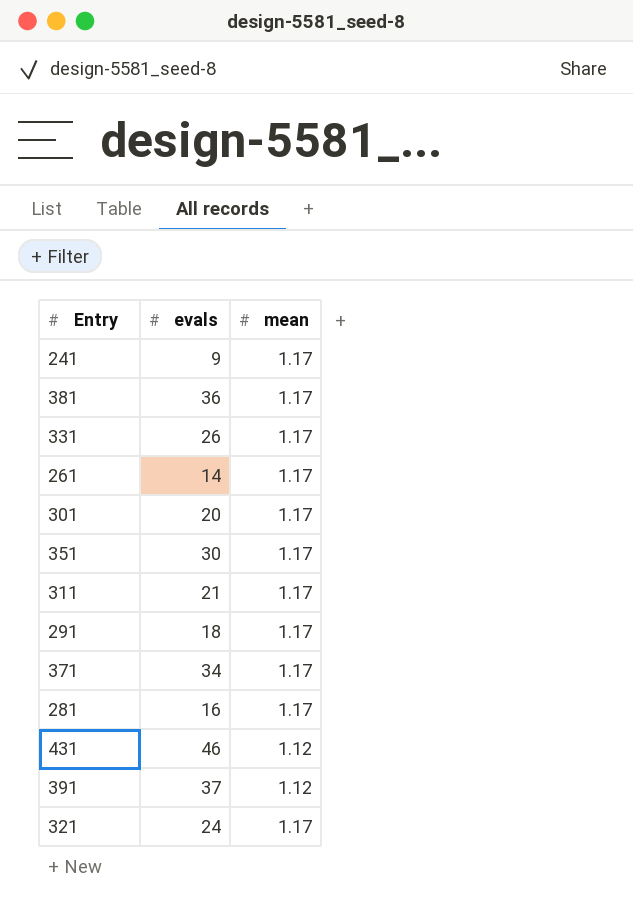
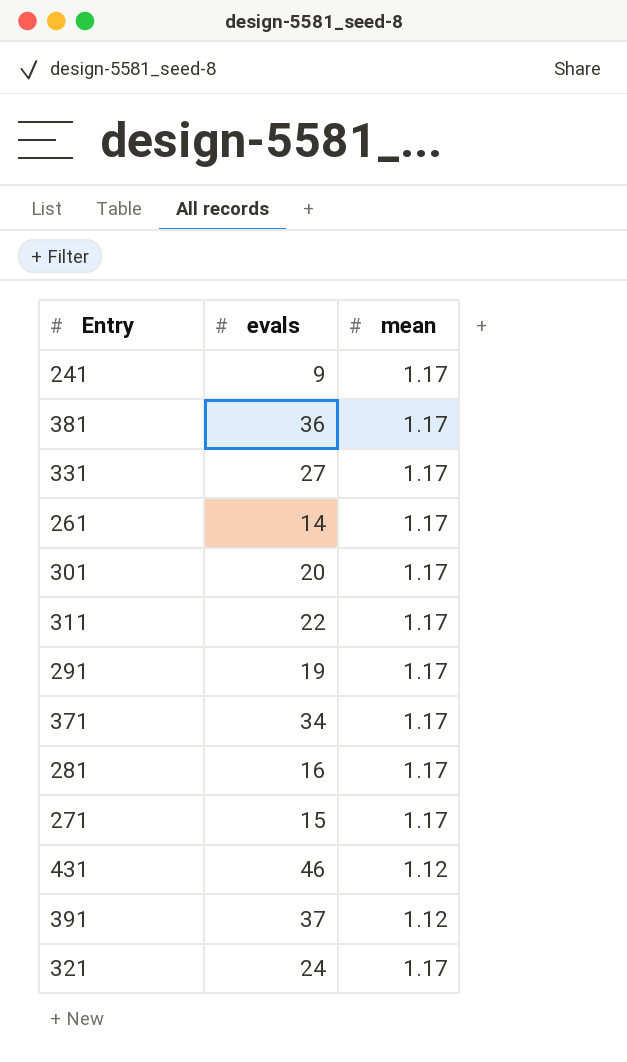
row 351: 30 | 1.17 -> none
331 | evals: 26 -> 27
311 | evals: 21 -> 22
291 | evals: 18 -> 19
row 271: none -> 15 | 1.17

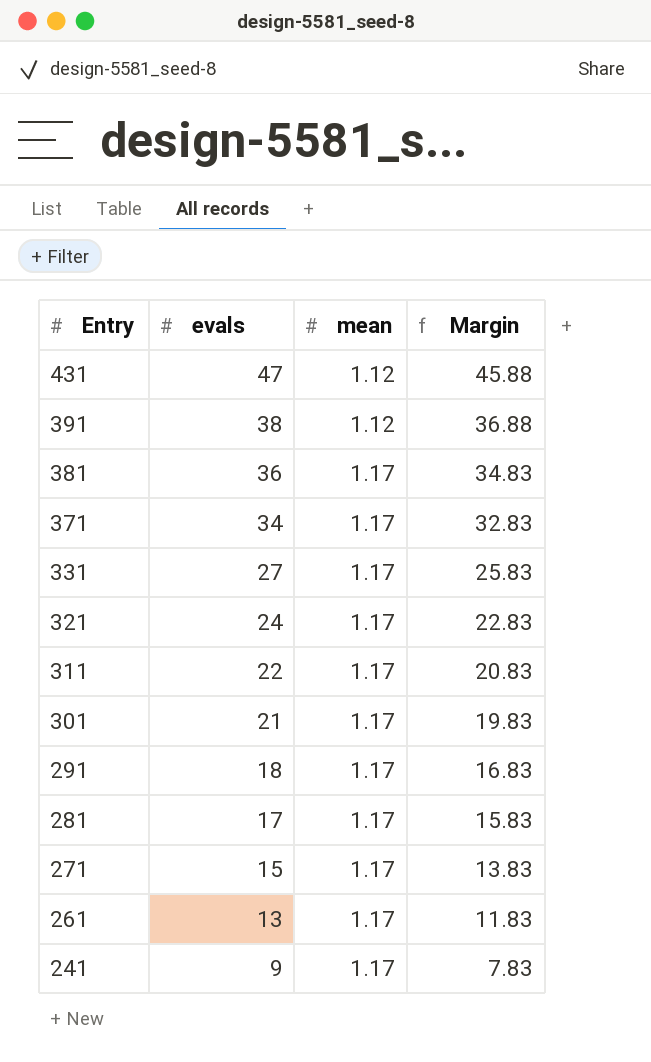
row order: none -> Entry descending
column Margin | formula: none -> [evals] - [mean]
431 | evals: 46 -> 47
391 | evals: 37 -> 38
301 | evals: 20 -> 21
291 | evals: 19 -> 18
281 | evals: 16 -> 17
261 | evals: 14 -> 13

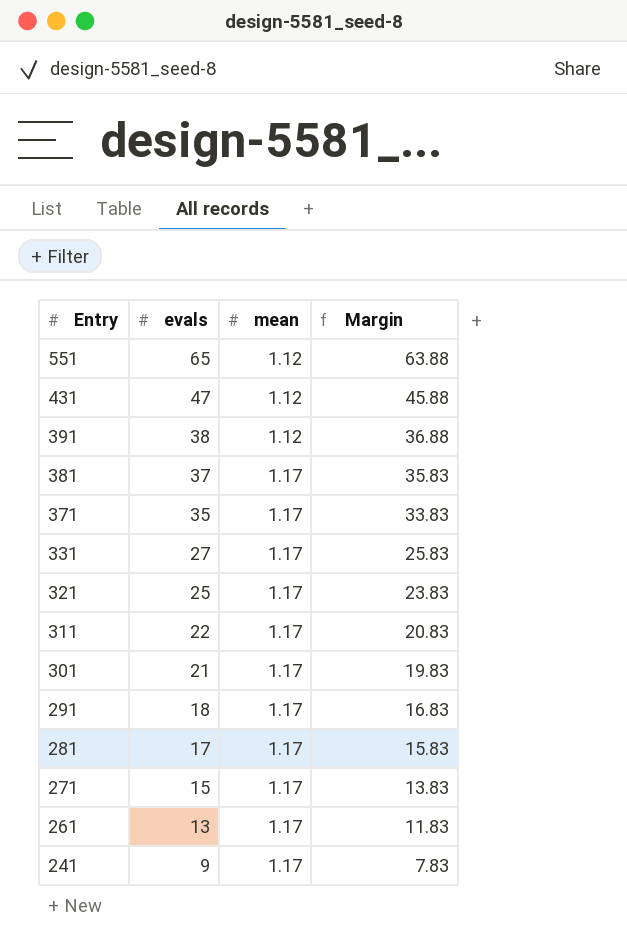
row 551: none -> 65 | 1.12 | 63.88
381 | evals: 36 -> 37
381 | Margin: 34.83 -> 35.83
371 | evals: 34 -> 35
371 | Margin: 32.83 -> 33.83
321 | evals: 24 -> 25
321 | Margin: 22.83 -> 23.83

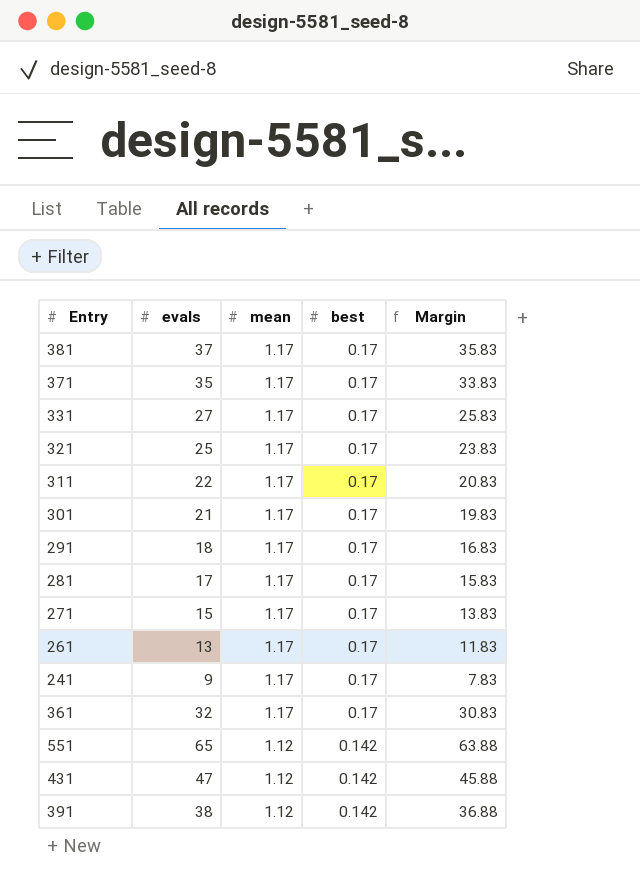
row order: Entry descending -> mean descending
column best | position: none -> 4
row 361: none -> 32 | 1.17 | 0.17 | 30.83

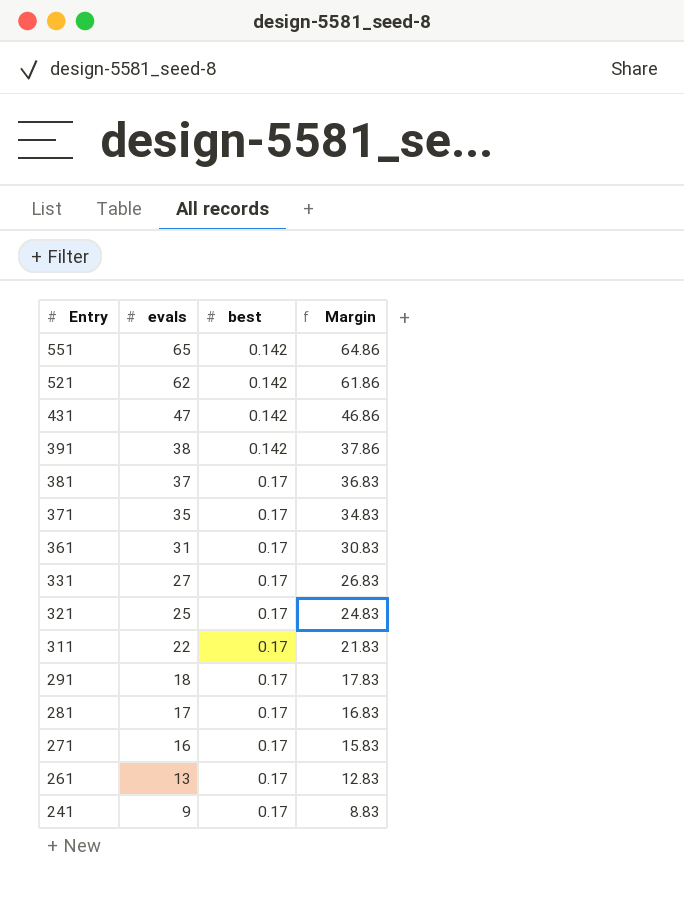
row order: mean descending -> Entry descending
column mean | position: 3 -> none
column Margin | formula: [evals] - [mean] -> [evals] - [best]
row 301: 21 | 1.17 | 0.17 | 19.83 -> none
row 521: none -> 62 | 0.142 | 61.86
361 | evals: 32 -> 31
271 | evals: 15 -> 16

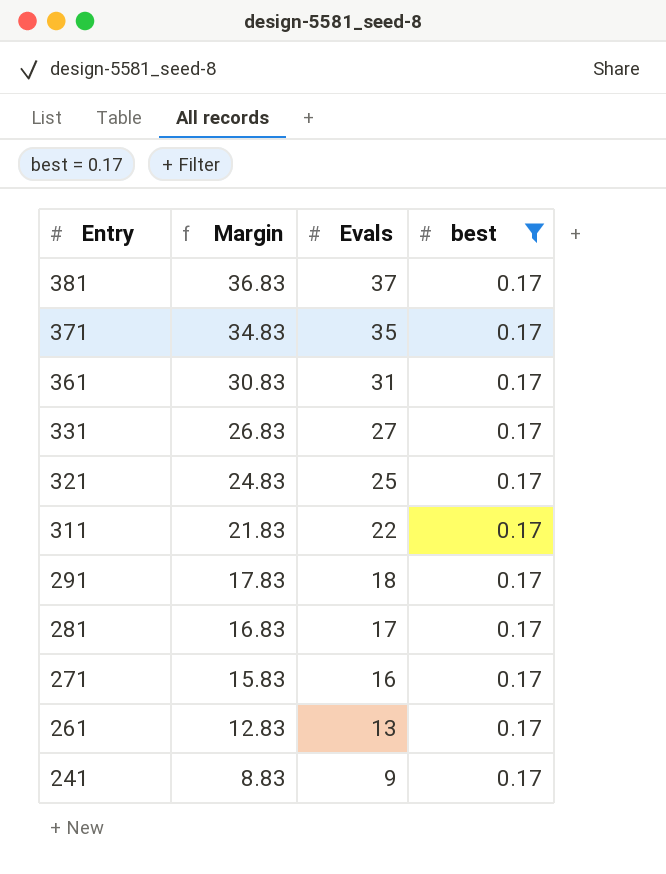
filter: none -> best = 0.17
column Margin | position: 4 -> 2
column name: evals -> Evals

